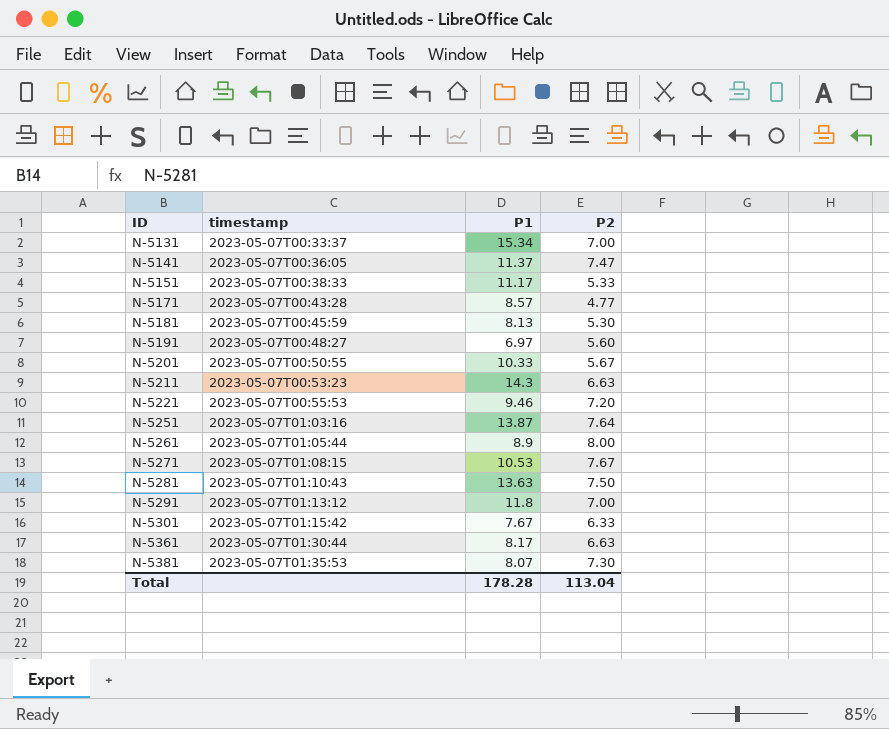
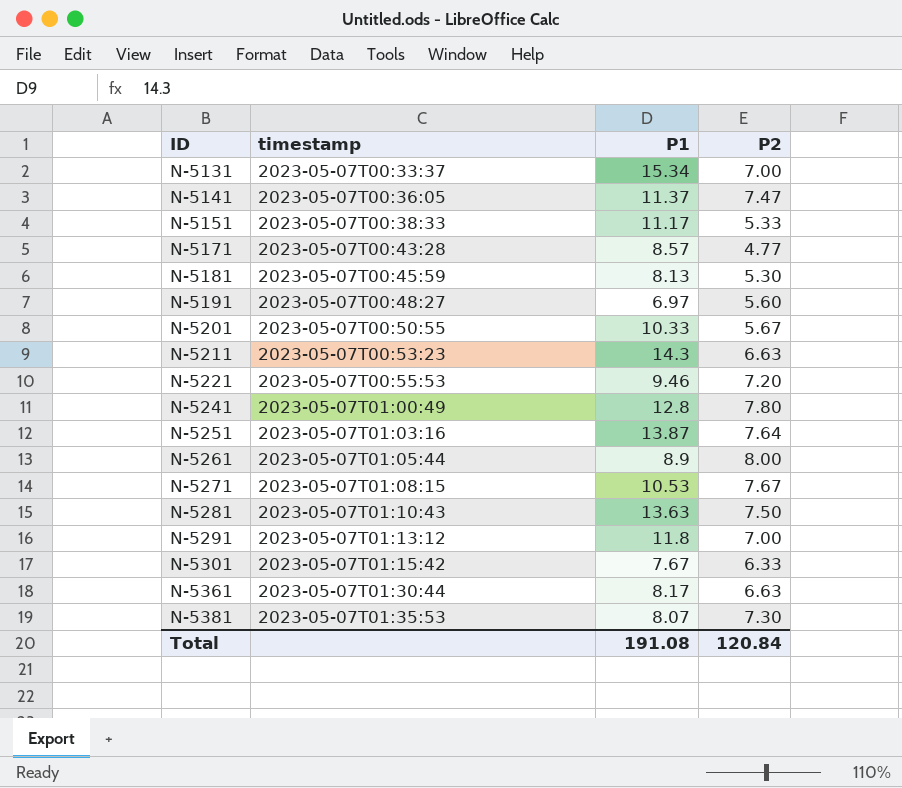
row N-5241: none -> 2023-05-07T01:00:49 | 12.8 | 7.80
Total | P1: 178.28 -> 191.08
Total | P2: 113.04 -> 120.84

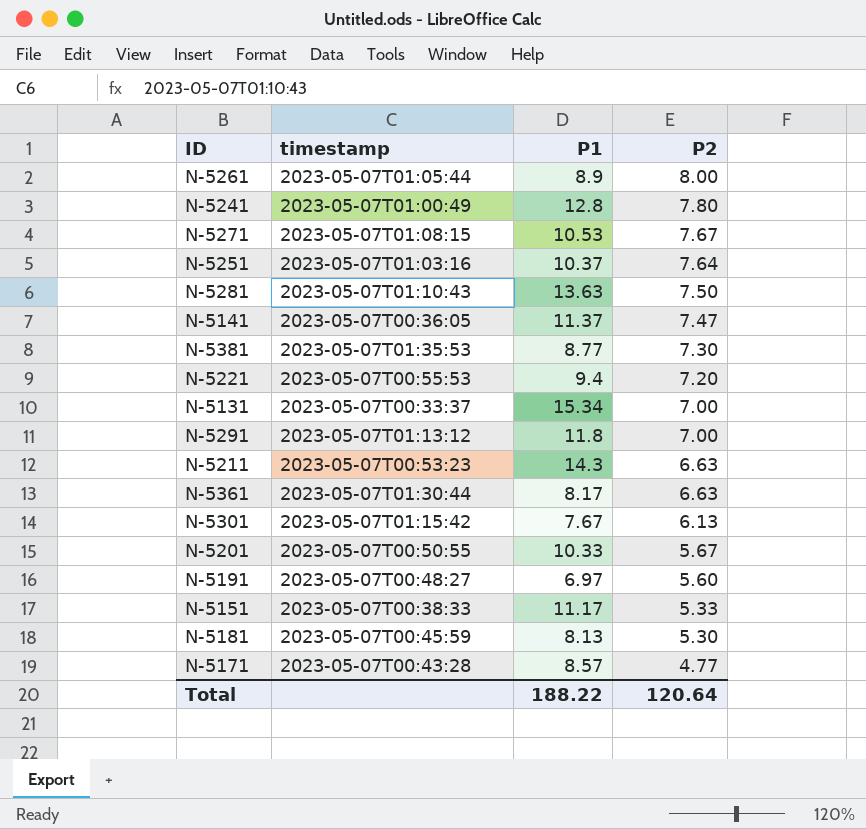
row order: ID ascending -> P2 descending
N-5251 | P1: 13.87 -> 10.37
N-5381 | P1: 8.07 -> 8.77
N-5221 | P1: 9.46 -> 9.4
N-5301 | P2: 6.33 -> 6.13
Total | P1: 191.08 -> 188.22
Total | P2: 120.84 -> 120.64

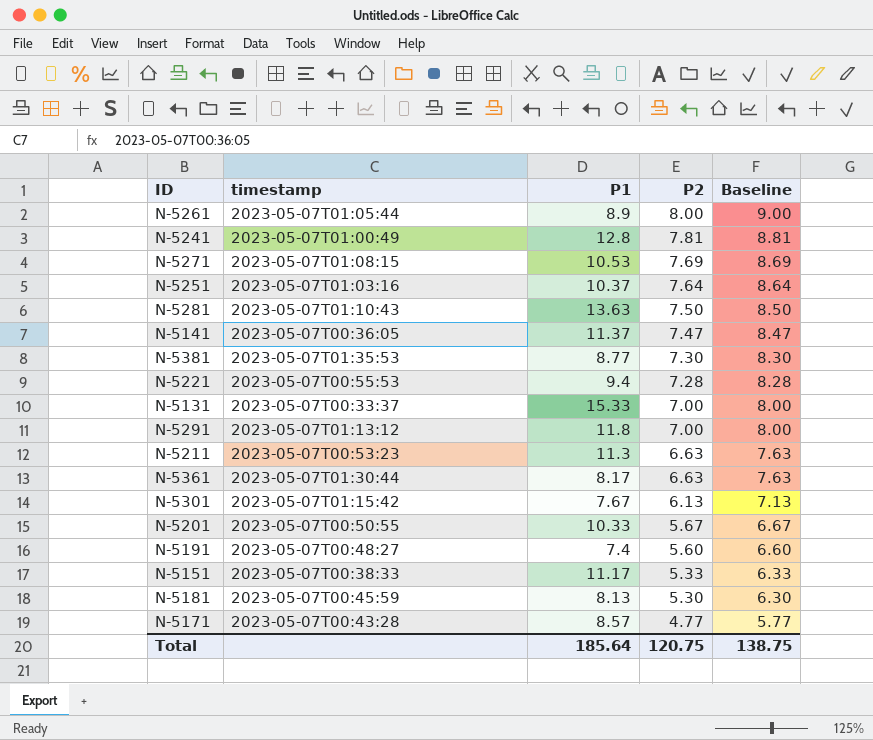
column Baseline | formula: none -> [P2] + 1
N-5241 | P2: 7.80 -> 7.81
N-5271 | P2: 7.67 -> 7.69
N-5221 | P2: 7.20 -> 7.28
N-5131 | P1: 15.34 -> 15.33
N-5211 | P1: 14.3 -> 11.3
N-5191 | P1: 6.97 -> 7.4
Total | P1: 188.22 -> 185.64
Total | P2: 120.64 -> 120.75

